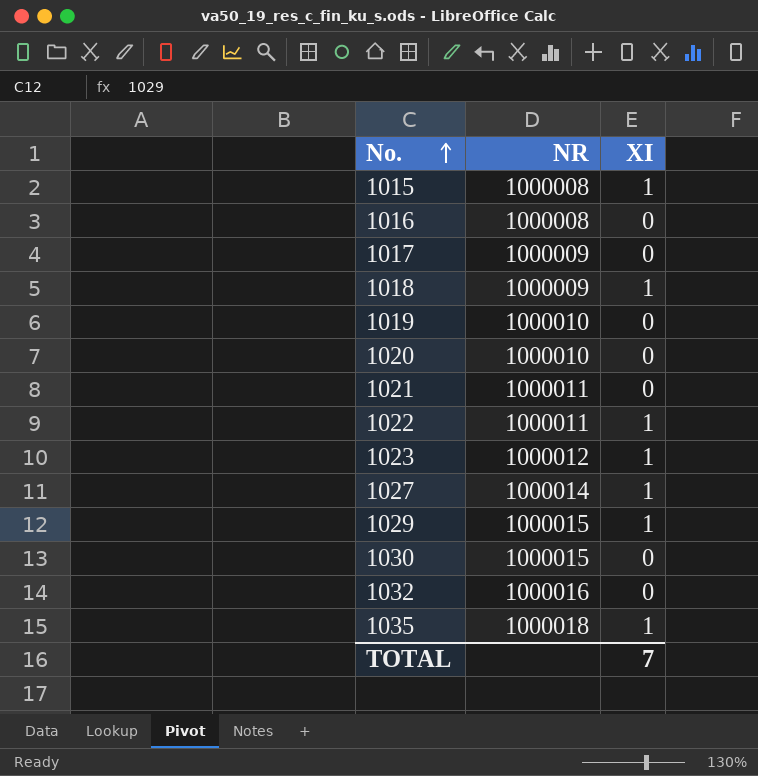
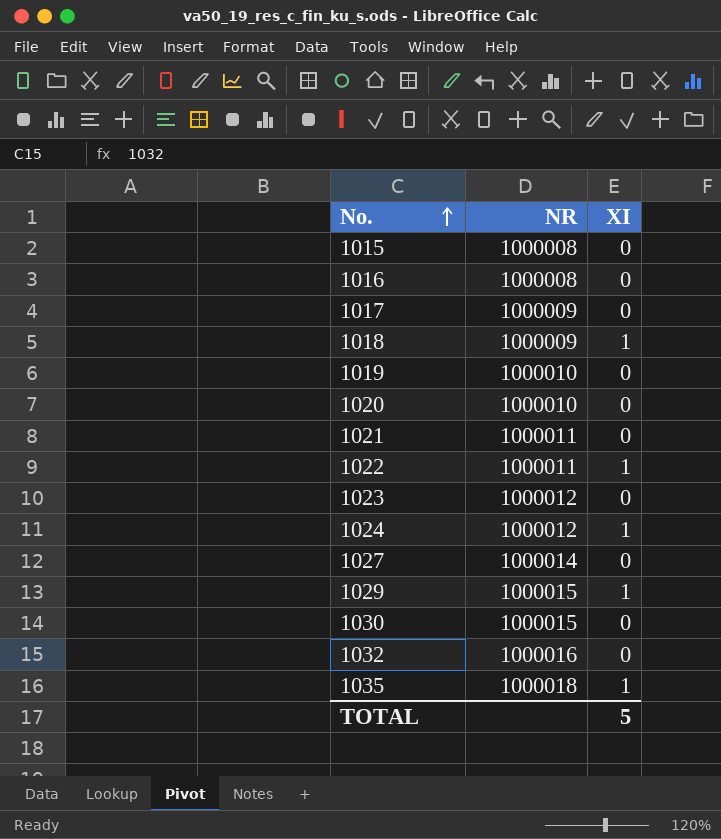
1015 | XI: 1 -> 0
1023 | XI: 1 -> 0
row 1024: none -> 1000012 | 1
1027 | XI: 1 -> 0
TOTAL | XI: 7 -> 5

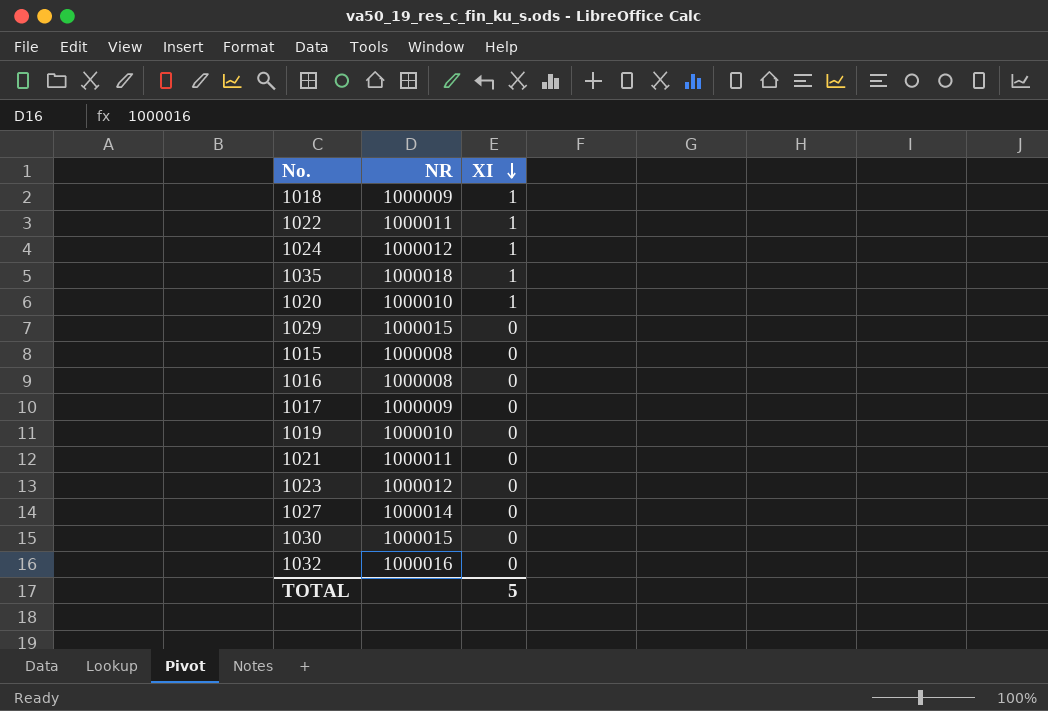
row order: No. ascending -> XI descending
1020 | XI: 0 -> 1
1029 | XI: 1 -> 0

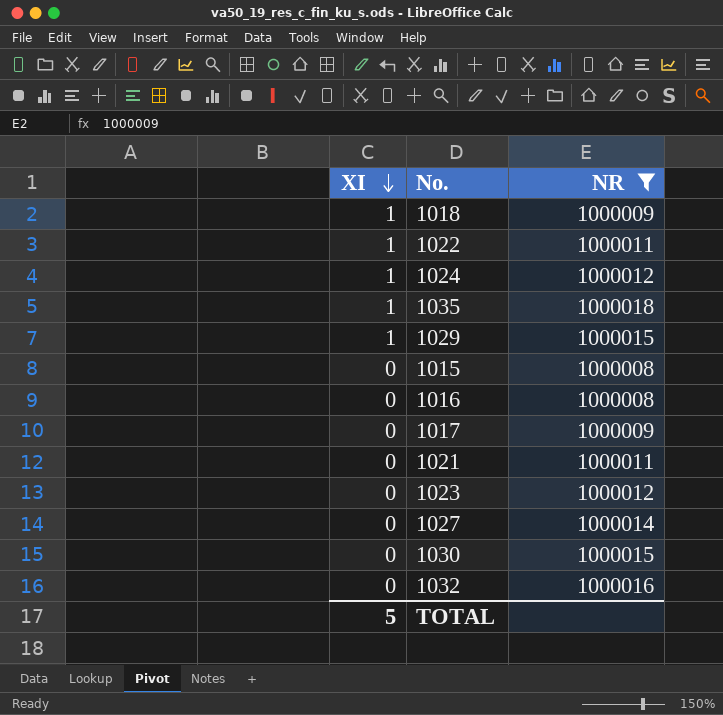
filter: none -> NR != 1000010
column XI | position: 3 -> 1
1029 | XI: 0 -> 1

